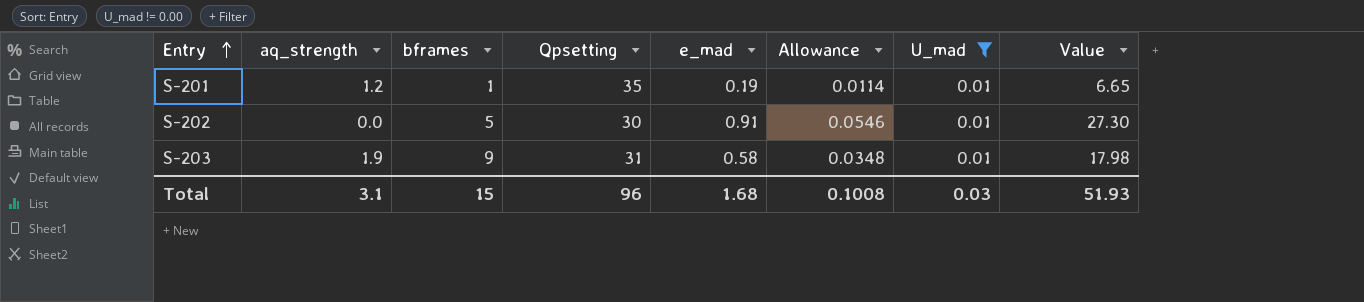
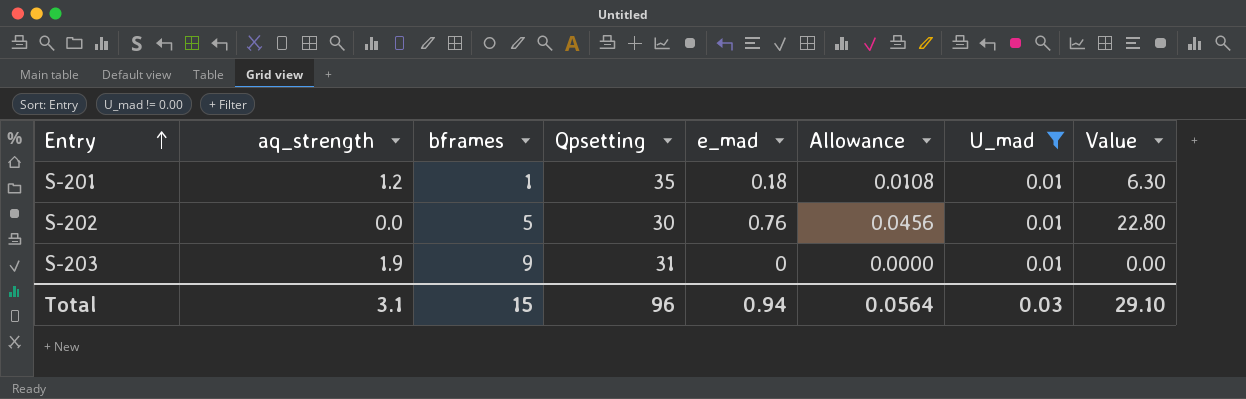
S-201 | e_mad: 0.19 -> 0.18
S-201 | Allowance: 0.0114 -> 0.0108
S-201 | Value: 6.65 -> 6.30
S-202 | e_mad: 0.91 -> 0.76
S-202 | Allowance: 0.0546 -> 0.0456
S-202 | Value: 27.30 -> 22.80
S-203 | e_mad: 0.58 -> 0
S-203 | Allowance: 0.0348 -> 0.0000
S-203 | Value: 17.98 -> 0.00
Total | e_mad: 1.68 -> 0.94
Total | Allowance: 0.1008 -> 0.0564
Total | Value: 51.93 -> 29.10

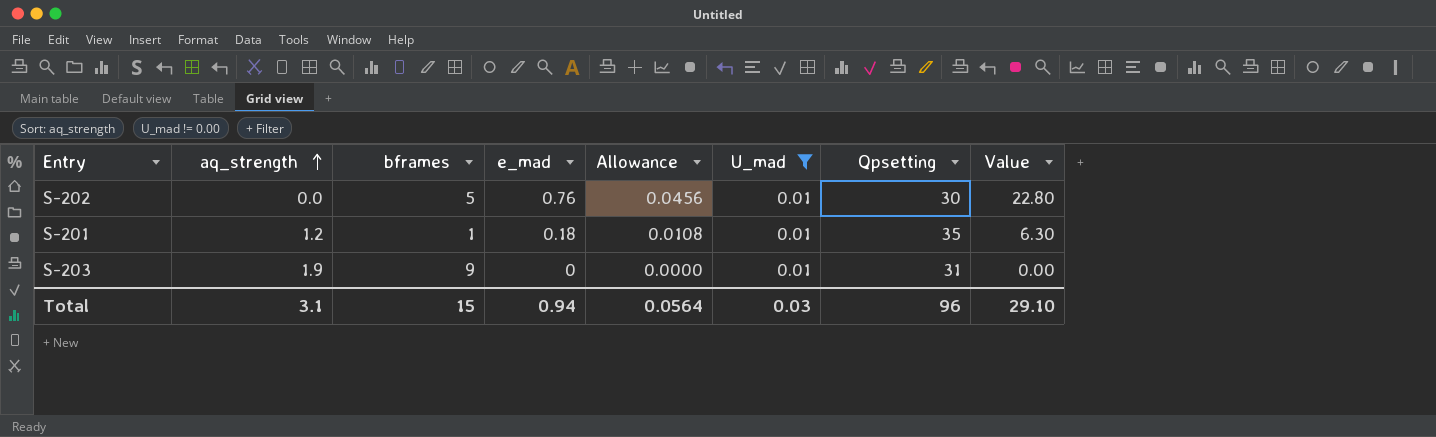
row order: Entry ascending -> aq_strength ascending
column Qpsetting | position: 4 -> 7

